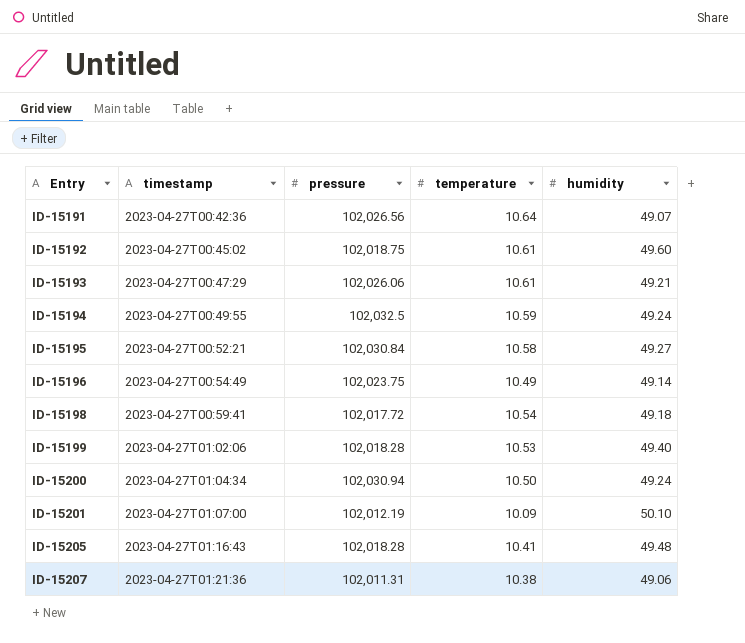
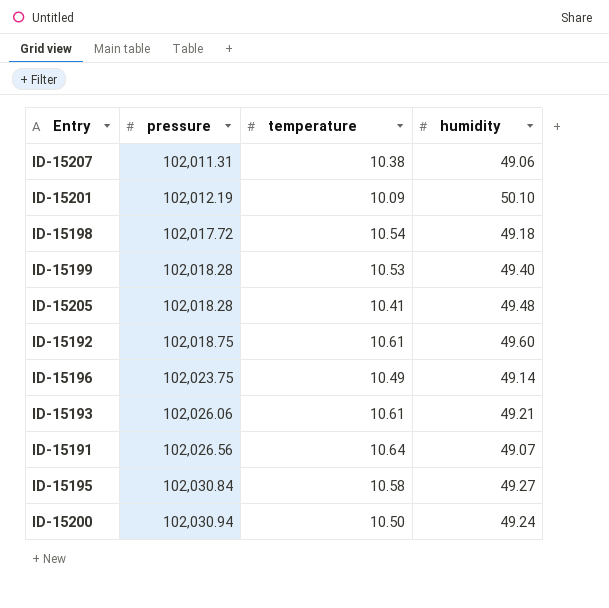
row order: Entry ascending -> pressure ascending
column timestamp | position: 2 -> none
row ID-15194: 2023-04-27T00:49:55 | 102,032.5 | 10.59 | 49.24 -> none

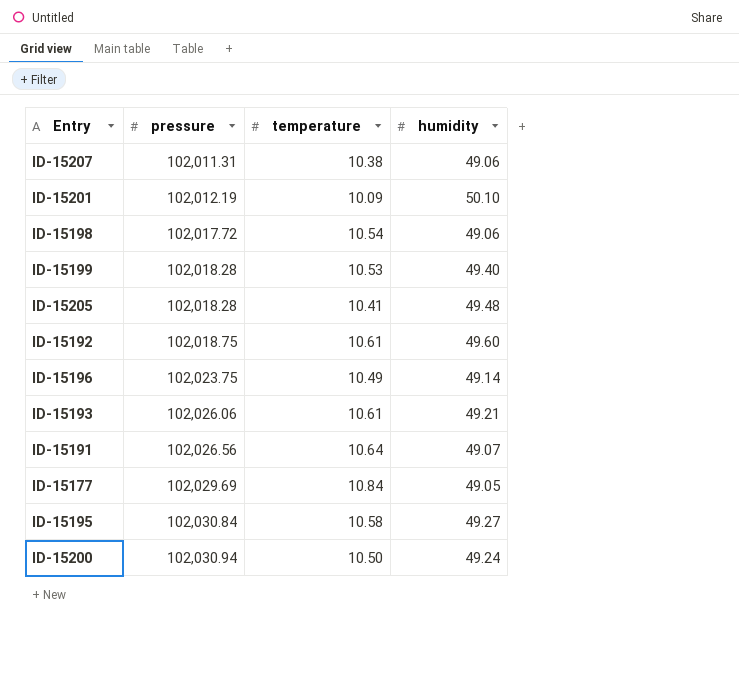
ID-15198 | humidity: 49.18 -> 49.06
row ID-15177: none -> 102,029.69 | 10.84 | 49.05

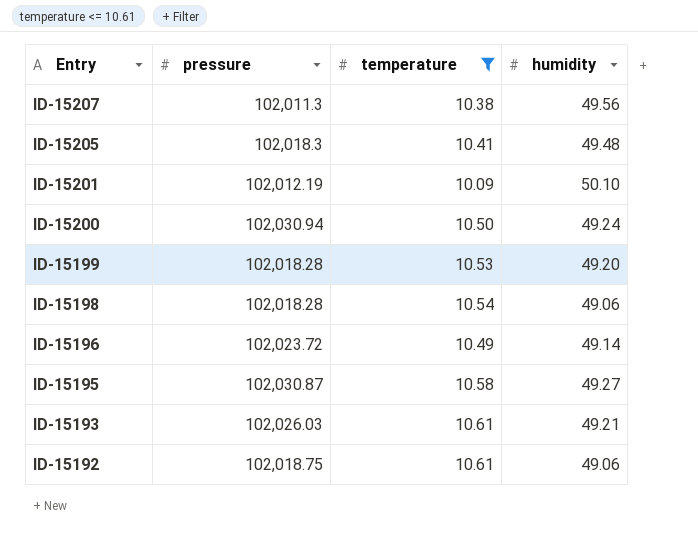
filter: none -> temperature <= 10.61
row order: pressure ascending -> Entry descending
ID-15207 | pressure: 102,011.31 -> 102,011.3
ID-15207 | humidity: 49.06 -> 49.56
ID-15205 | pressure: 102,018.28 -> 102,018.3
ID-15199 | humidity: 49.40 -> 49.20
ID-15198 | pressure: 102,017.72 -> 102,018.28
ID-15196 | pressure: 102,023.75 -> 102,023.72
ID-15195 | pressure: 102,030.84 -> 102,030.87
ID-15193 | pressure: 102,026.06 -> 102,026.03
ID-15192 | humidity: 49.60 -> 49.06

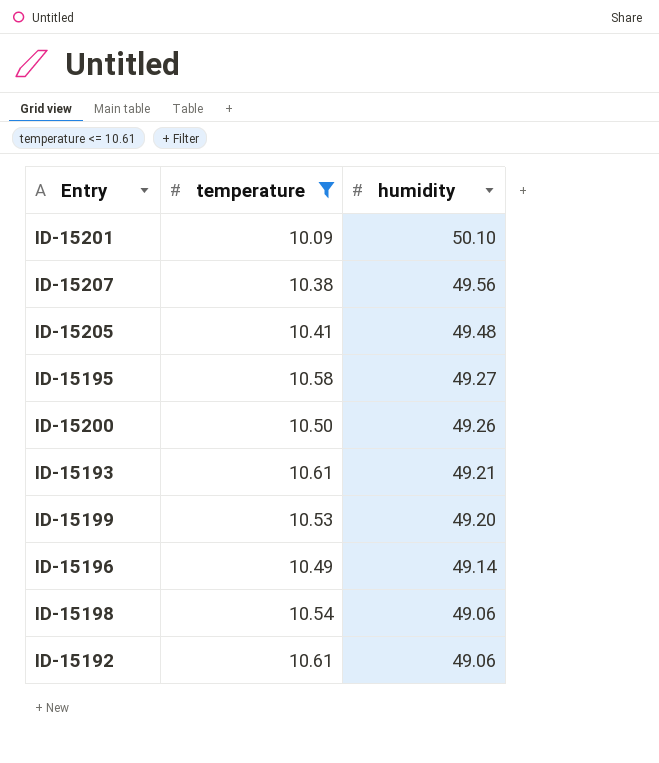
row order: Entry descending -> humidity descending
column pressure | position: 2 -> none
ID-15200 | humidity: 49.24 -> 49.26

